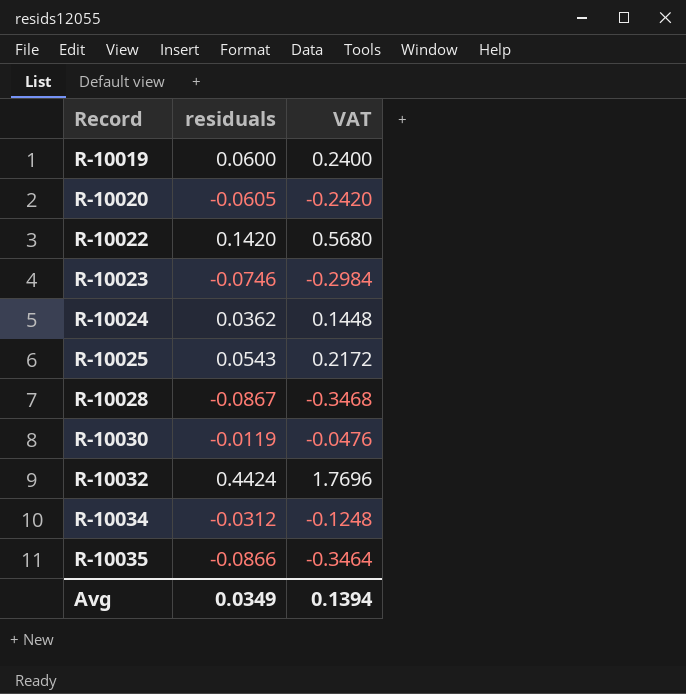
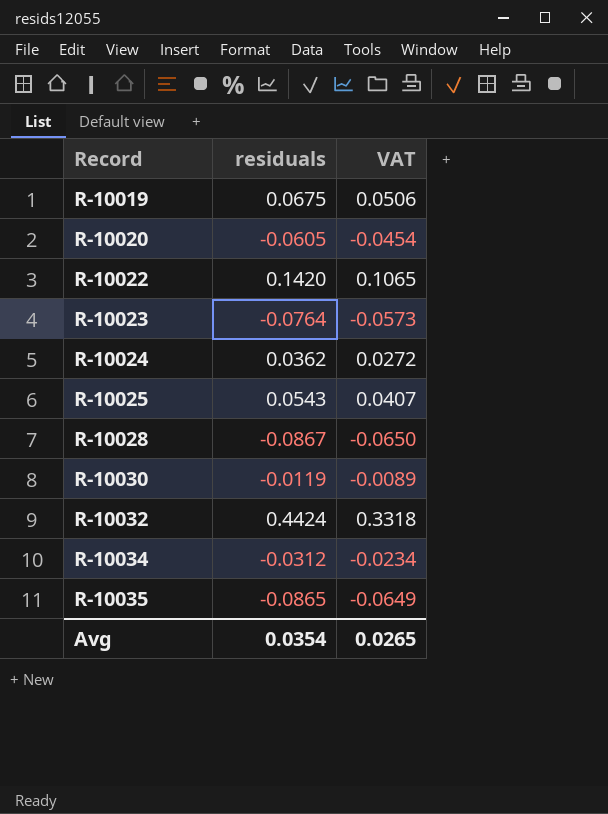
column VAT | formula: [residuals] * 4 -> [residuals] * 0.75
R-10019 | residuals: 0.0600 -> 0.0675
R-10023 | residuals: -0.0746 -> -0.0764
R-10035 | residuals: -0.0866 -> -0.0865
Avg | residuals: 0.0349 -> 0.0354
Avg | VAT: 0.1394 -> 0.0265

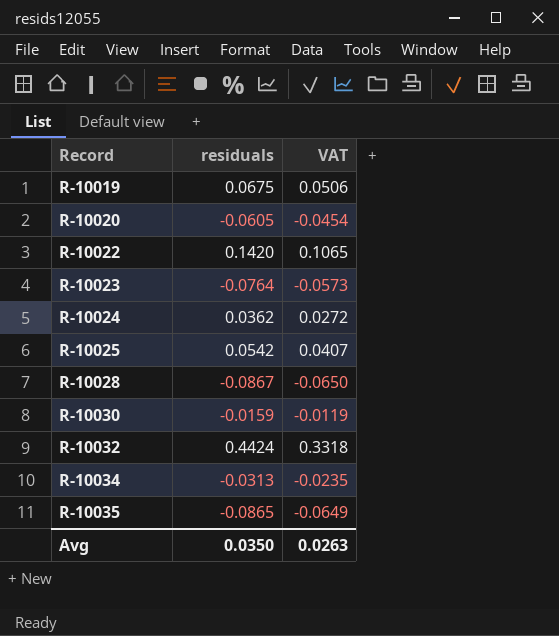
R-10025 | residuals: 0.0543 -> 0.0542
R-10030 | residuals: -0.0119 -> -0.0159
R-10030 | VAT: -0.0089 -> -0.0119
R-10034 | residuals: -0.0312 -> -0.0313
R-10034 | VAT: -0.0234 -> -0.0235
Avg | residuals: 0.0354 -> 0.0350
Avg | VAT: 0.0265 -> 0.0263

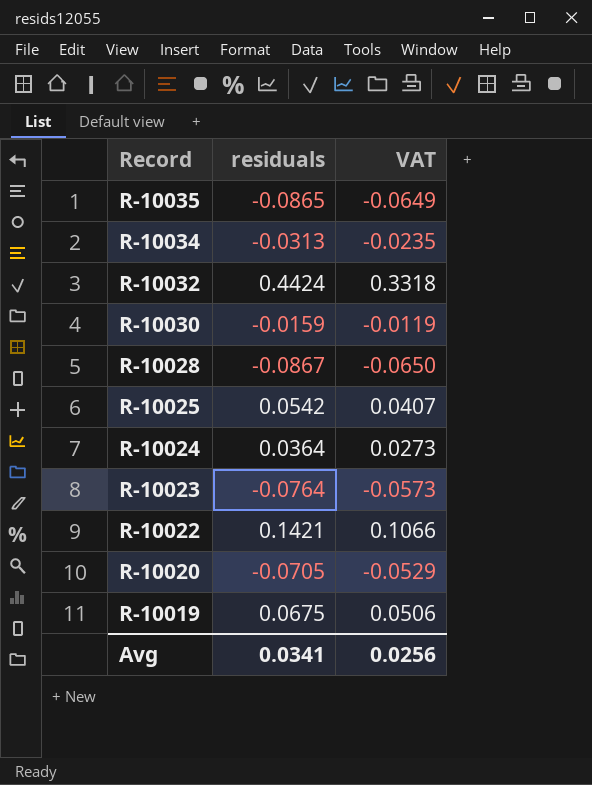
row order: Record ascending -> Record descending
R-10024 | residuals: 0.0362 -> 0.0364
R-10024 | VAT: 0.0272 -> 0.0273
R-10022 | residuals: 0.1420 -> 0.1421
R-10022 | VAT: 0.1065 -> 0.1066
R-10020 | residuals: -0.0605 -> -0.0705
R-10020 | VAT: -0.0454 -> -0.0529
Avg | residuals: 0.0350 -> 0.0341
Avg | VAT: 0.0263 -> 0.0256

